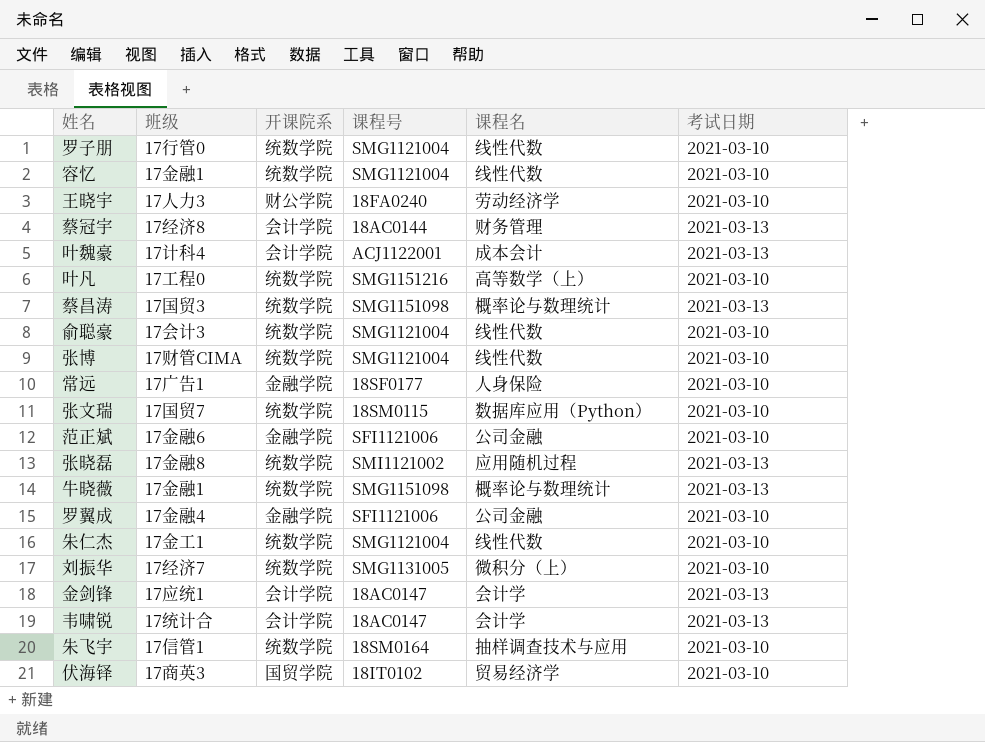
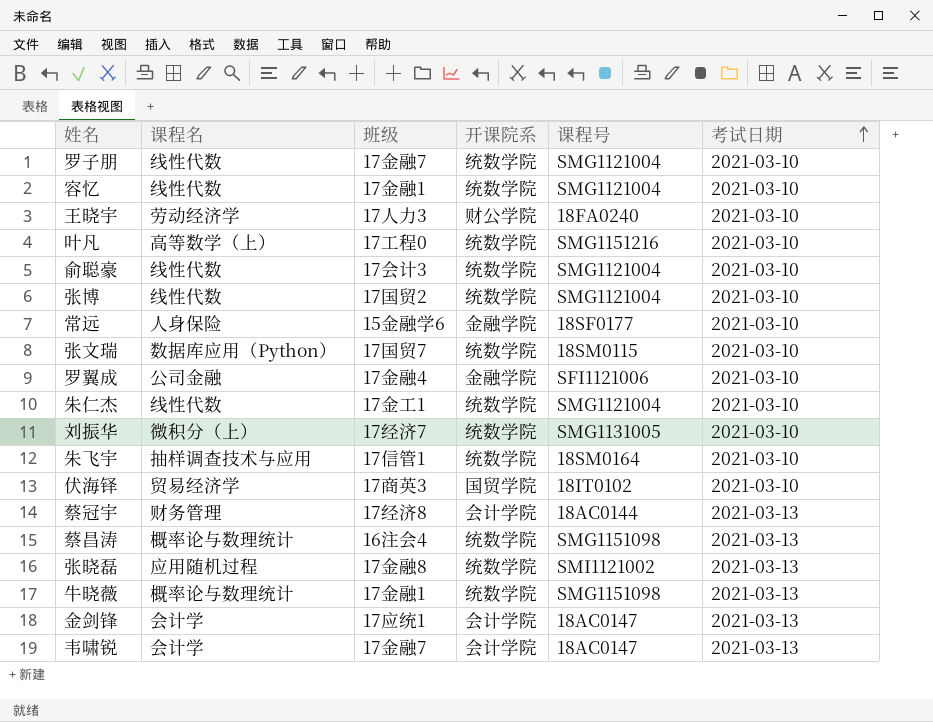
row order: none -> 考试日期 ascending
column 课程名 | position: 5 -> 2
row 叶魏豪: 17计科4 | 会计学院 | ACJ1122001 | 成本会计 | 2021-03-13 -> none
row 范正斌: 17金融6 | 金融学院 | SFI1121006 | 公司金融 | 2021-03-10 -> none
罗子朋 | 班级: 17行管0 -> 17金融7
张博 | 班级: 17财管CIMA -> 17国贸2
常远 | 班级: 17广告1 -> 15金融学6
蔡昌涛 | 班级: 17国贸3 -> 16注会4
韦啸锐 | 班级: 17统计合 -> 17金融7

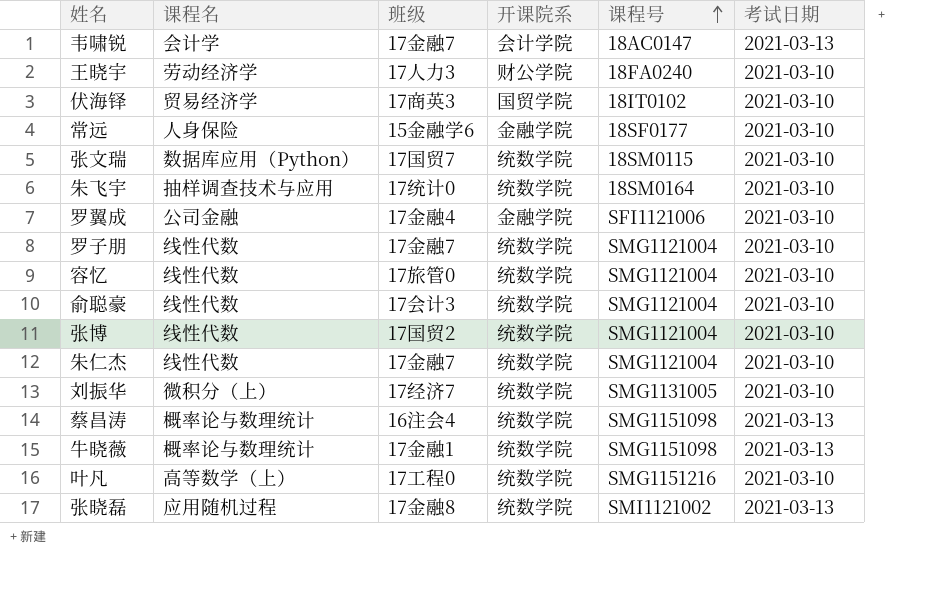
row order: 考试日期 ascending -> 课程号 ascending
row 蔡冠宇: 财务管理 | 17经济8 | 会计学院 | 18AC0144 | 2021-03-13 -> none
row 金剑锋: 会计学 | 17应统1 | 会计学院 | 18AC0147 | 2021-03-13 -> none
朱飞宇 | 班级: 17信管1 -> 17统计0
容忆 | 班级: 17金融1 -> 17旅管0
朱仁杰 | 班级: 17金工1 -> 17金融7

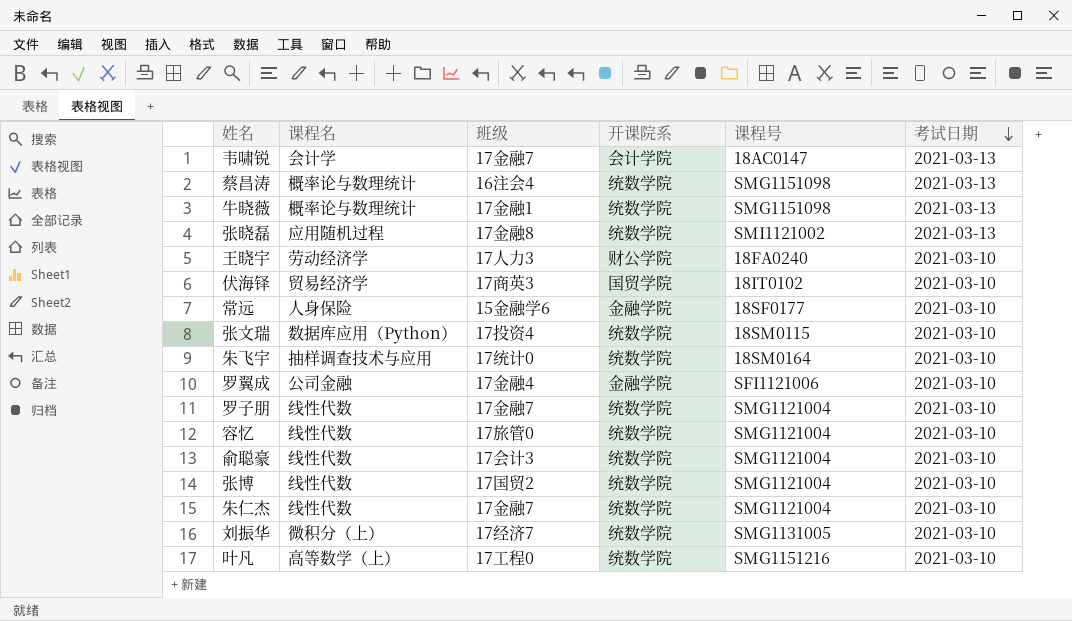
row order: 课程号 ascending -> 考试日期 descending
张文瑞 | 班级: 17国贸7 -> 17投资4

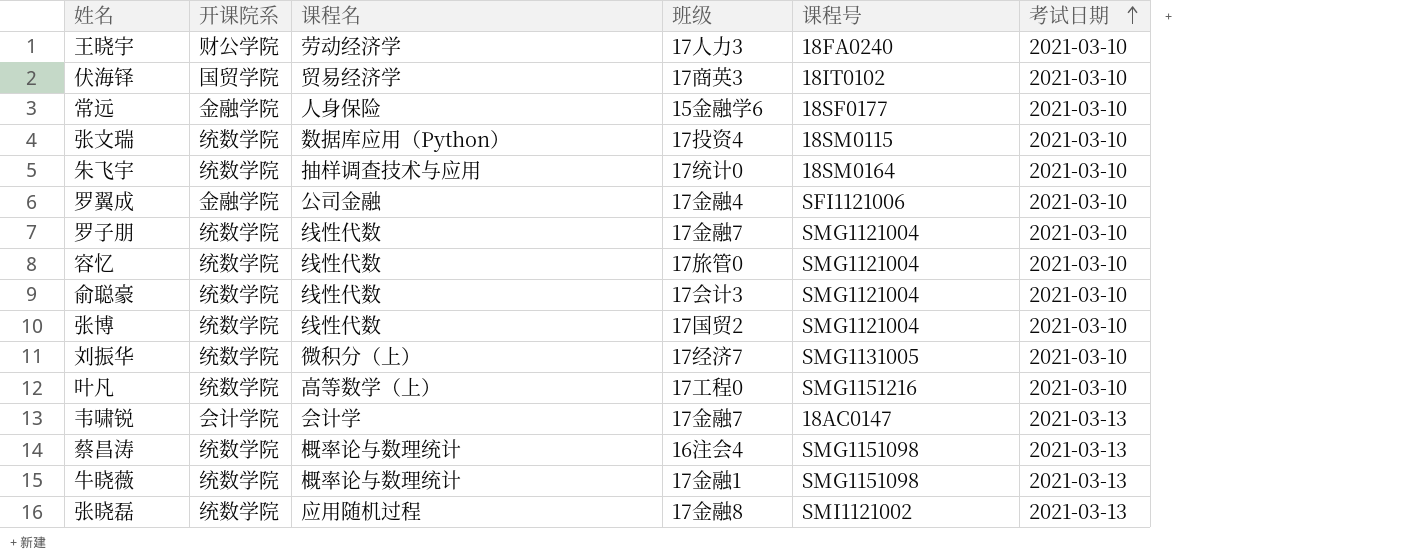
row order: 考试日期 descending -> 考试日期 ascending
column 开课院系 | position: 4 -> 2
row 朱仁杰: 线性代数 | 17金融7 | 统数学院 | SMG1121004 | 2021-03-10 -> none

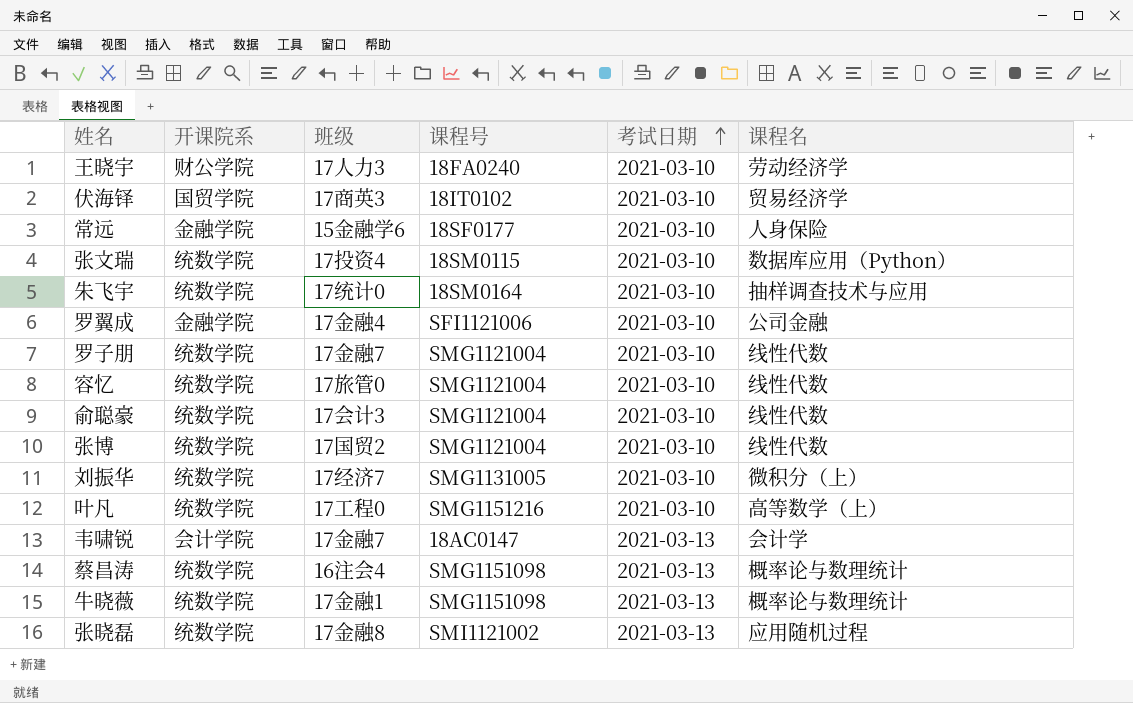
column 课程名 | position: 3 -> 6

